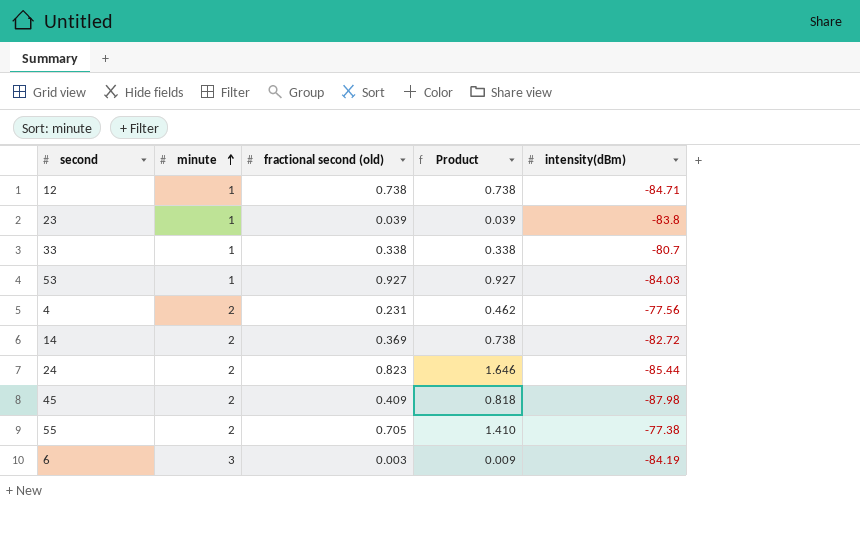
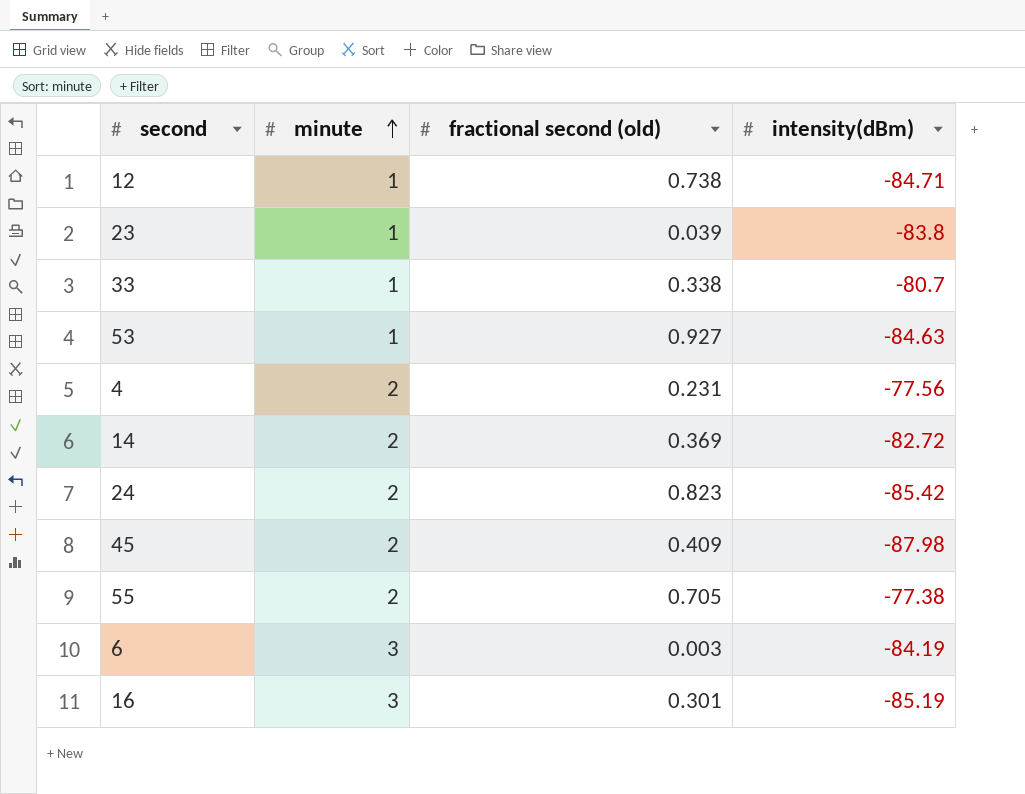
column Product | formula: [minute] * [fractional second (old)] -> none
53 | intensity(dBm): -84.03 -> -84.63
24 | intensity(dBm): -85.44 -> -85.42
row 16: none -> 3 | 0.301 | -85.19

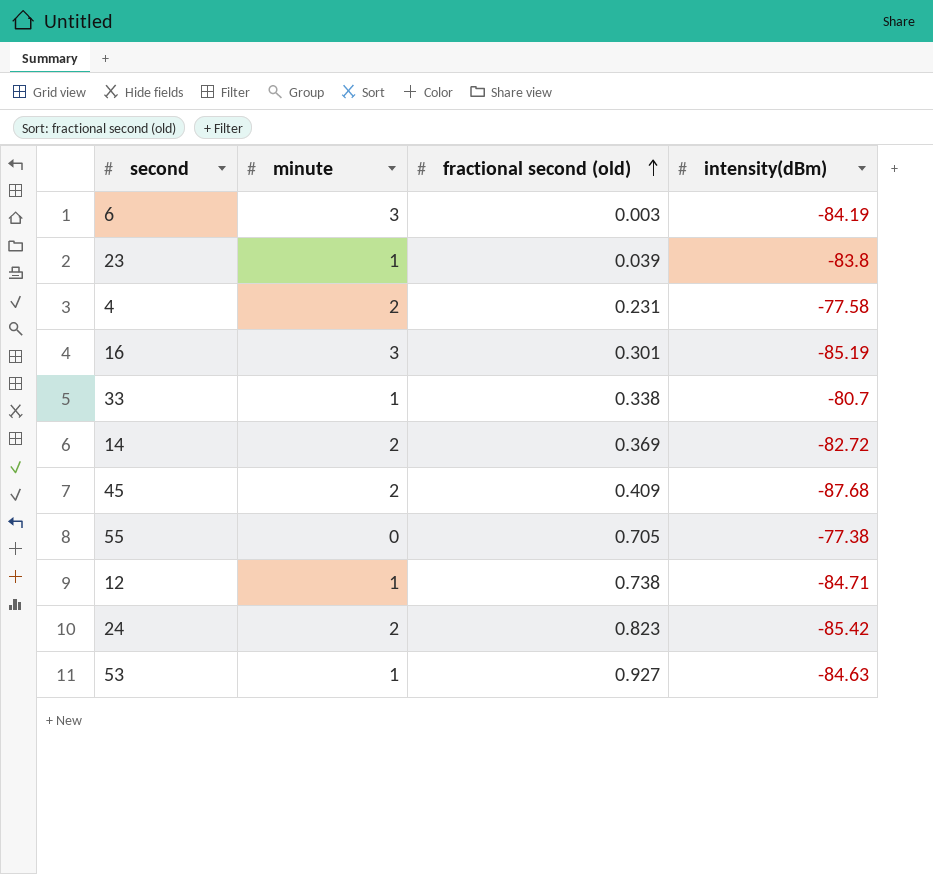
row order: minute ascending -> fractional second (old) ascending
4 | intensity(dBm): -77.56 -> -77.58
45 | intensity(dBm): -87.98 -> -87.68
55 | minute: 2 -> 0

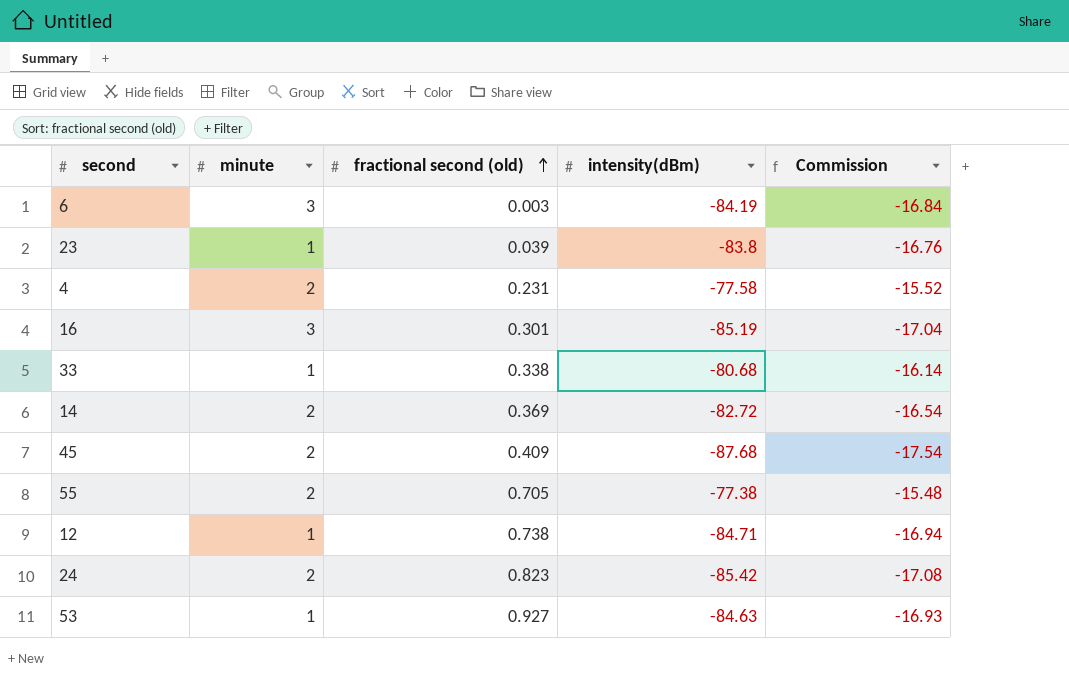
column Commission | formula: none -> [intensity(dBm)] * 0.2
33 | intensity(dBm): -80.7 -> -80.68
55 | minute: 0 -> 2

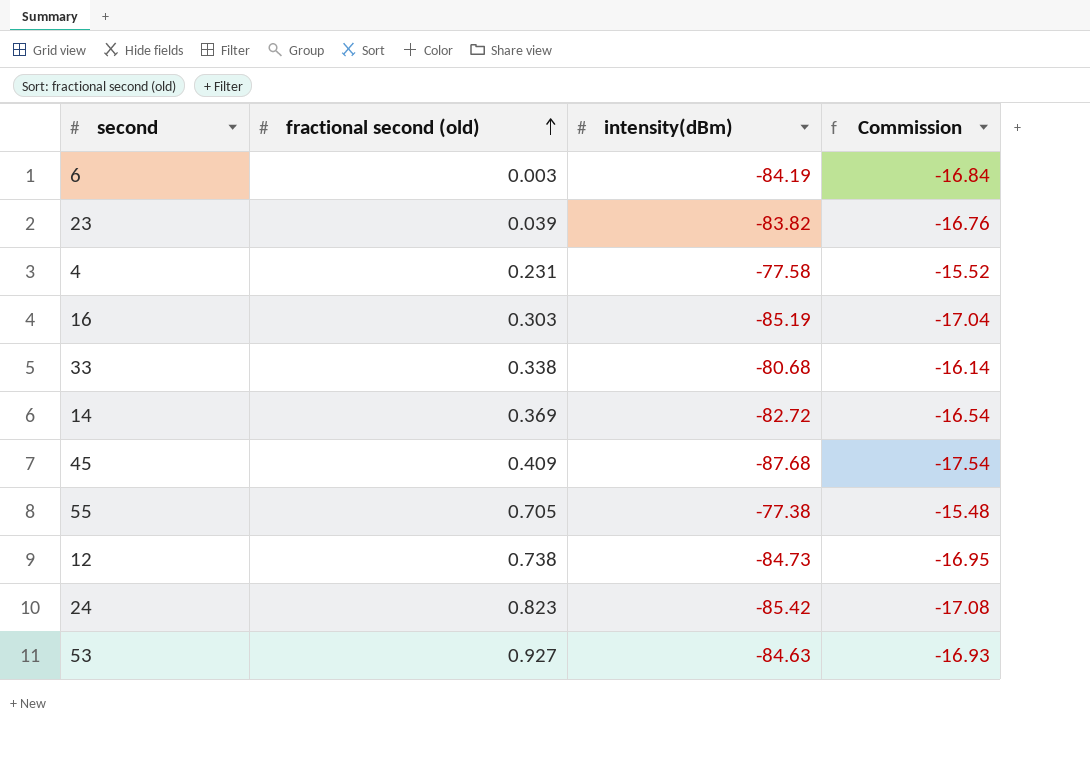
column minute | position: 2 -> none
23 | intensity(dBm): -83.8 -> -83.82
16 | fractional second (old): 0.301 -> 0.303
12 | intensity(dBm): -84.71 -> -84.73
12 | Commission: -16.94 -> -16.95

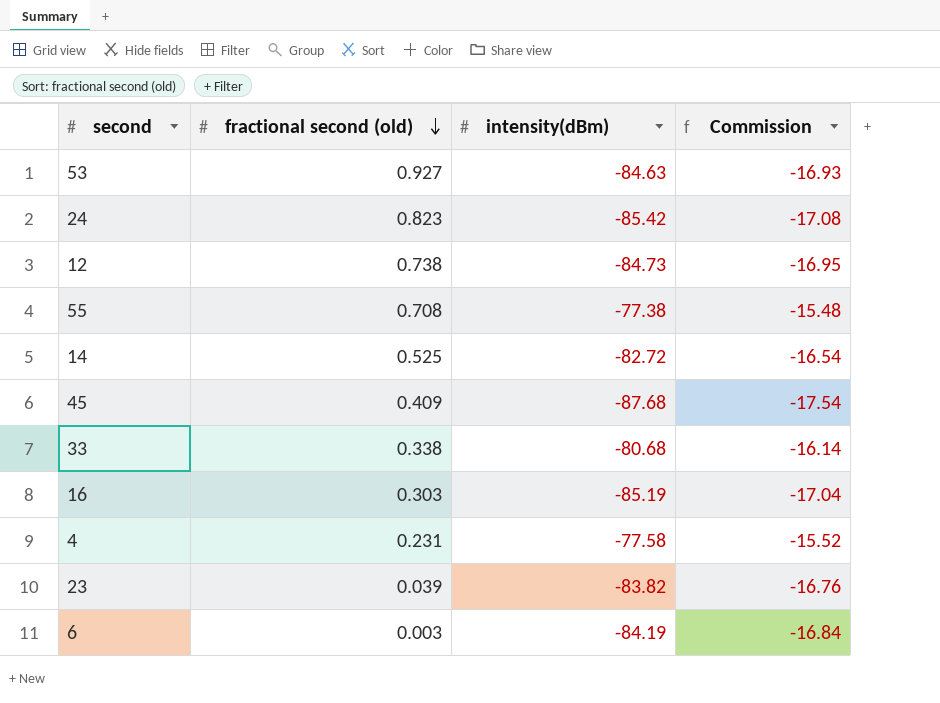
row order: fractional second (old) ascending -> fractional second (old) descending
55 | fractional second (old): 0.705 -> 0.708
14 | fractional second (old): 0.369 -> 0.525

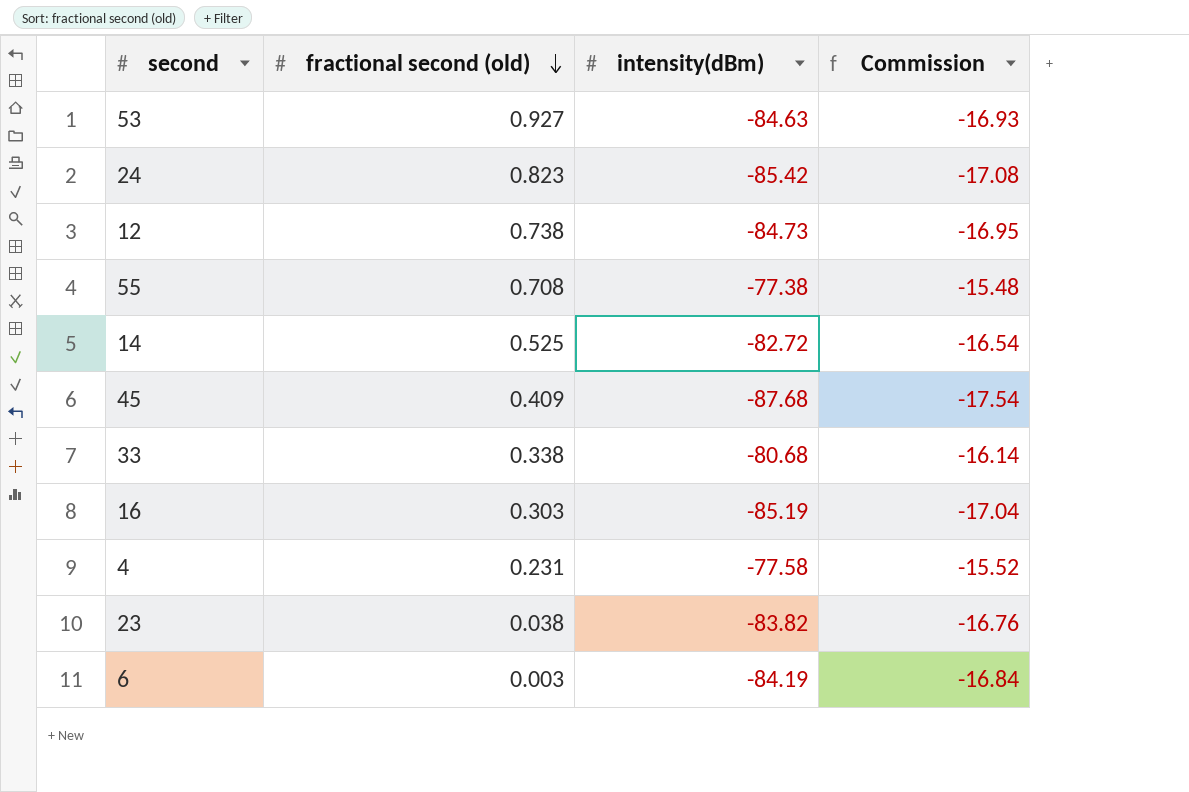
23 | fractional second (old): 0.039 -> 0.038

